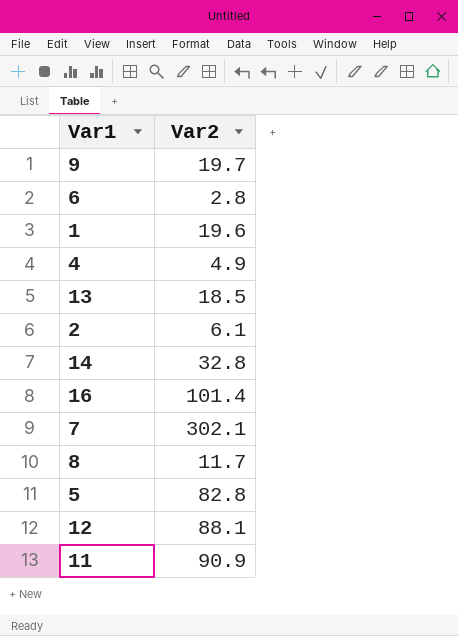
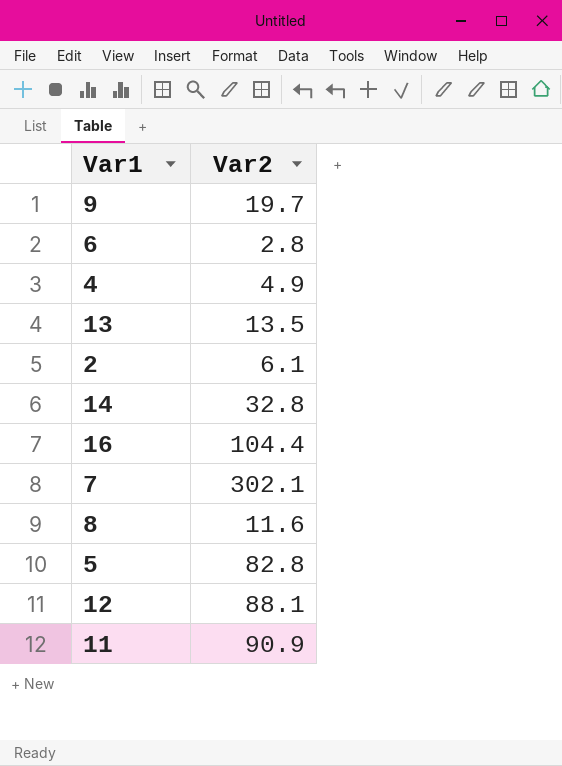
row 1: 19.6 -> none
13 | Var2: 18.5 -> 13.5
16 | Var2: 101.4 -> 104.4
8 | Var2: 11.7 -> 11.6

